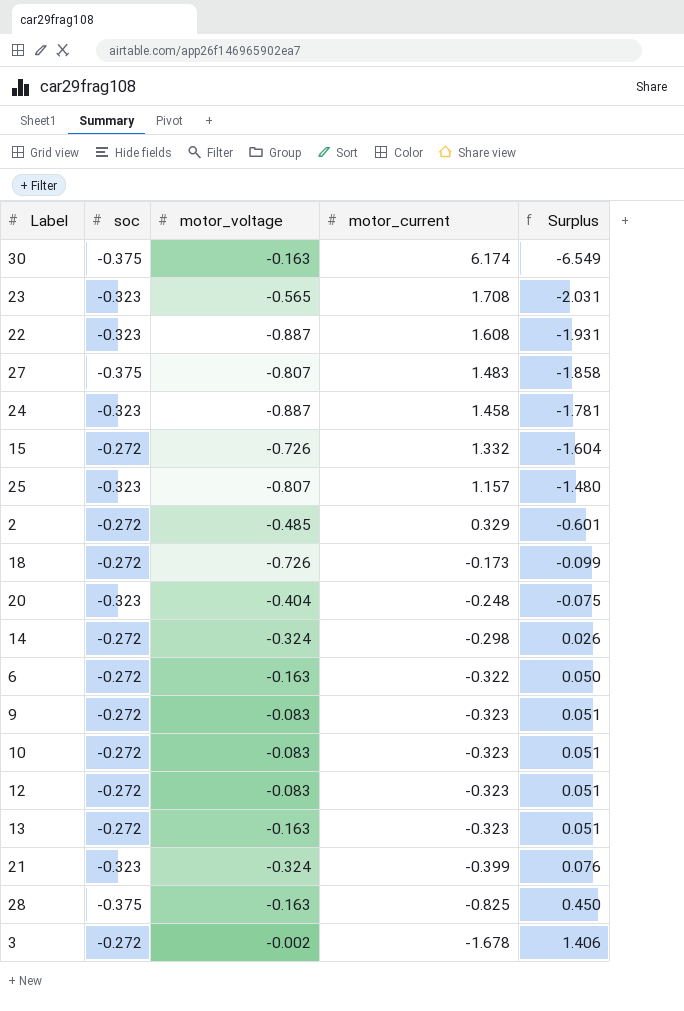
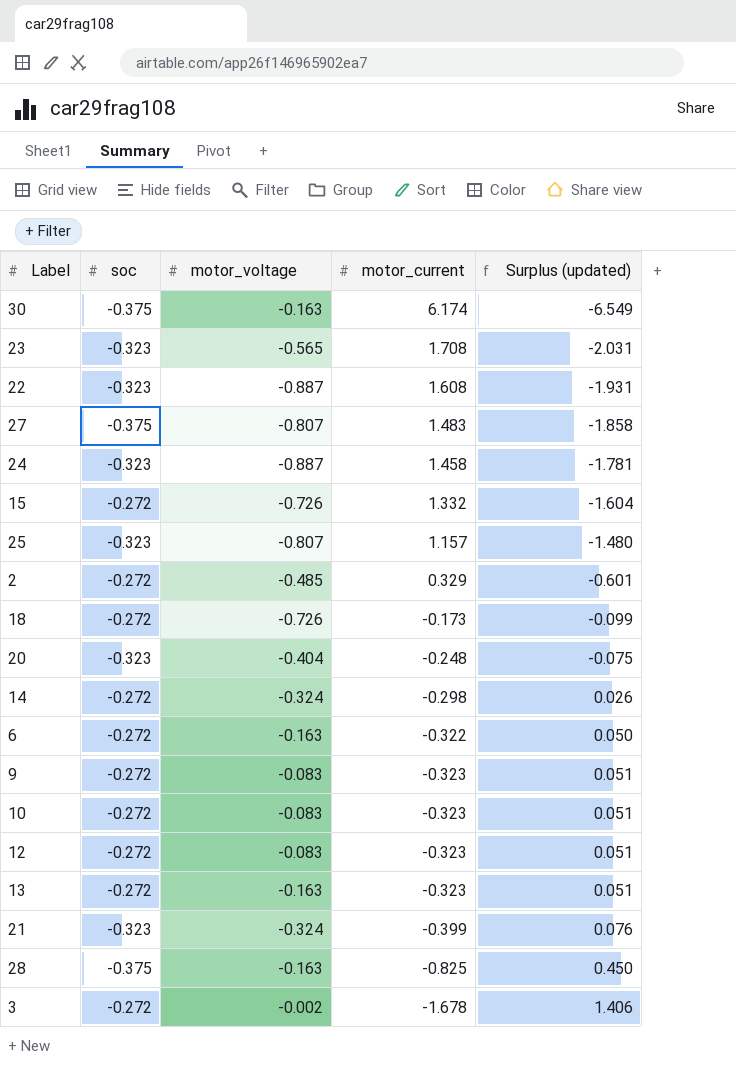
column name: Surplus -> Surplus (updated)

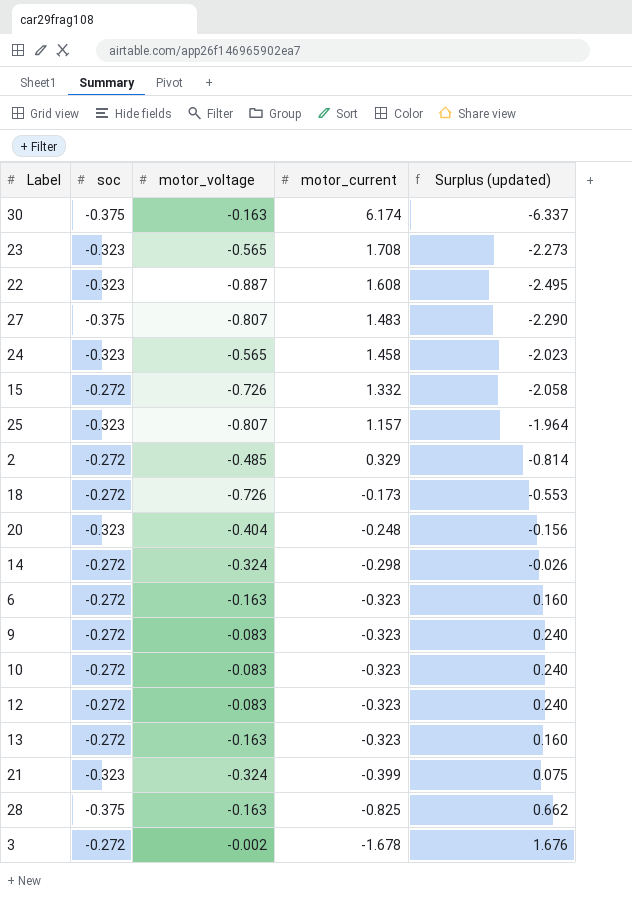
column Surplus (updated) | formula: [soc] - [motor_current] -> [motor_voltage] - [motor_current]
24 | motor_voltage: -0.887 -> -0.565
6 | motor_current: -0.322 -> -0.323

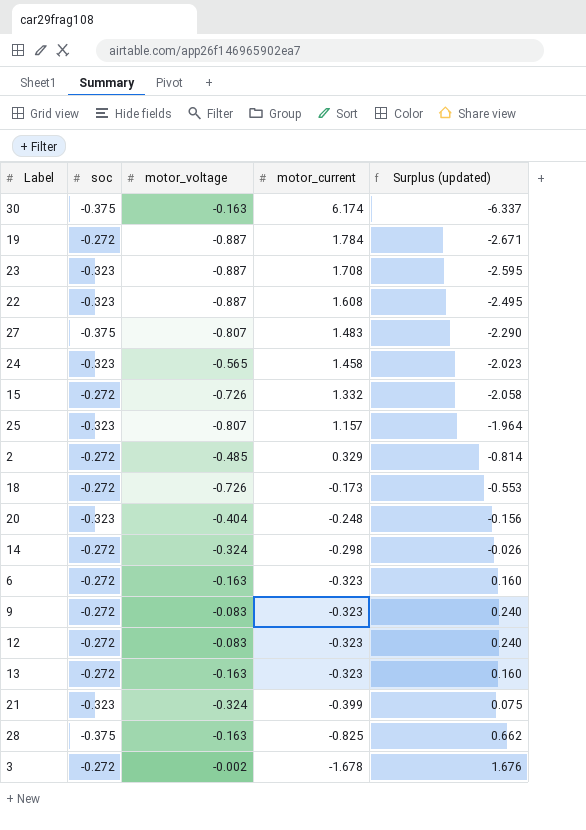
row 10: -0.272 | -0.083 | -0.323 | 0.240 -> none
row 19: none -> -0.272 | -0.887 | 1.784 | -2.671
23 | motor_voltage: -0.565 -> -0.887
23 | Surplus (updated): -2.273 -> -2.595

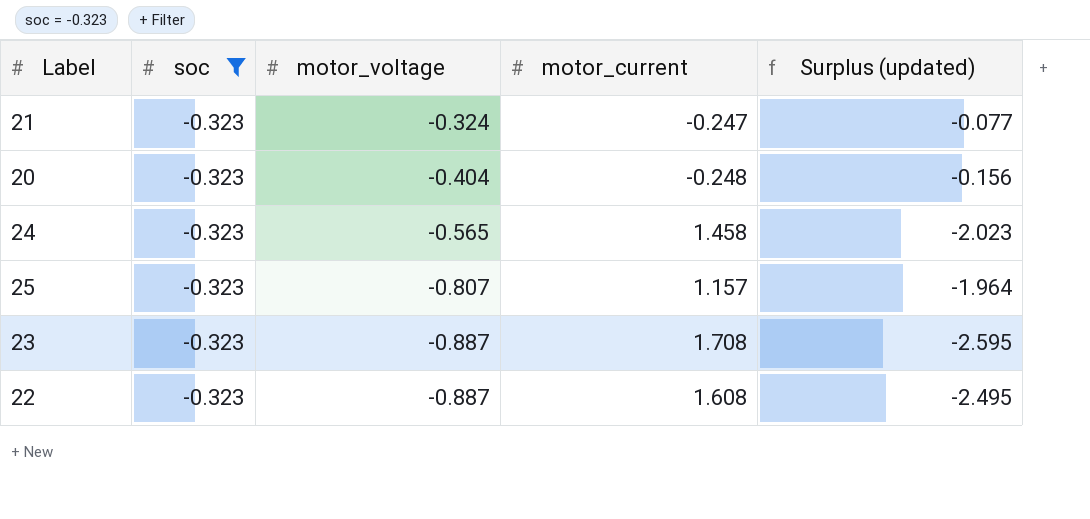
filter: none -> soc = -0.323
row order: motor_current descending -> motor_voltage descending
21 | motor_current: -0.399 -> -0.247
21 | Surplus (updated): 0.075 -> -0.077

